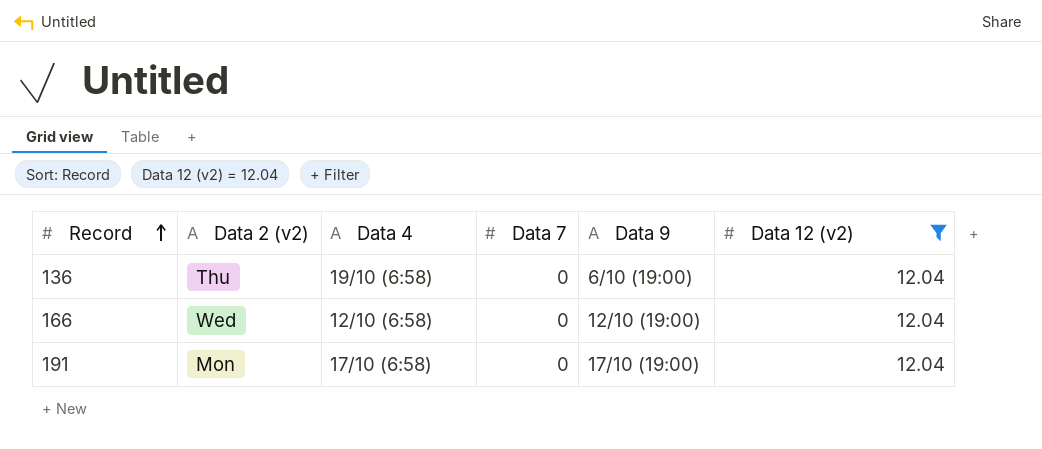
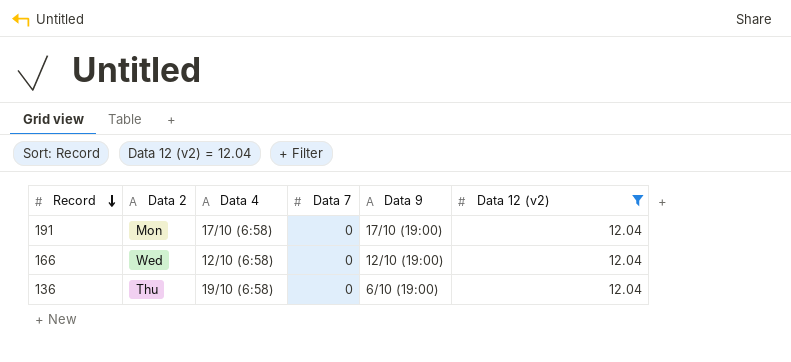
row order: Record ascending -> Record descending
column name: Data 2 (v2) -> Data 2

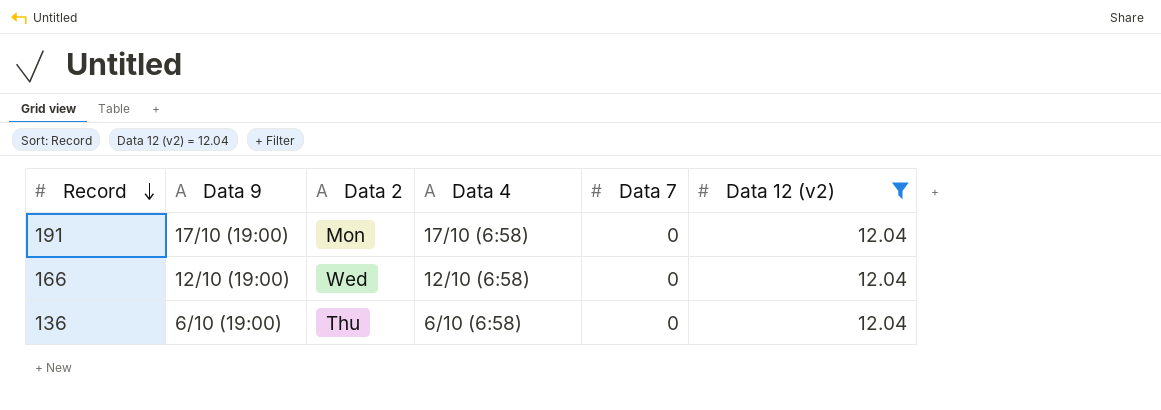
column Data 9 | position: 5 -> 2
136 | Data 4: 19/10 (6:58) -> 6/10 (6:58)

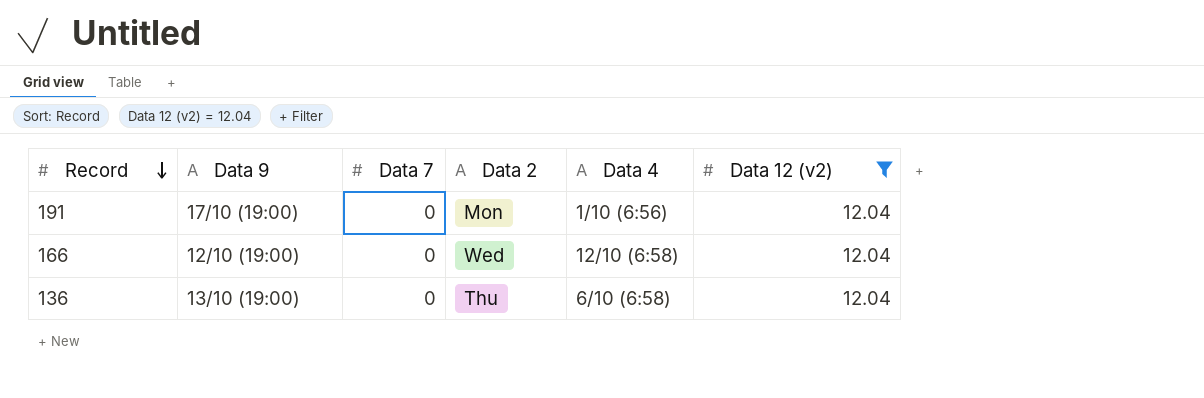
column Data 7 | position: 5 -> 3
191 | Data 4: 17/10 (6:58) -> 1/10 (6:56)
136 | Data 9: 6/10 (19:00) -> 13/10 (19:00)

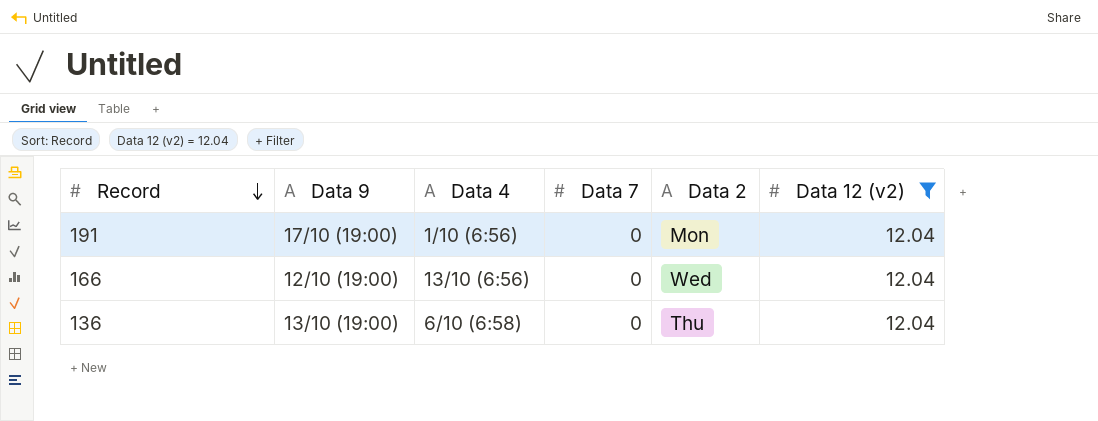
column Data 4 | position: 5 -> 3
166 | Data 4: 12/10 (6:58) -> 13/10 (6:56)

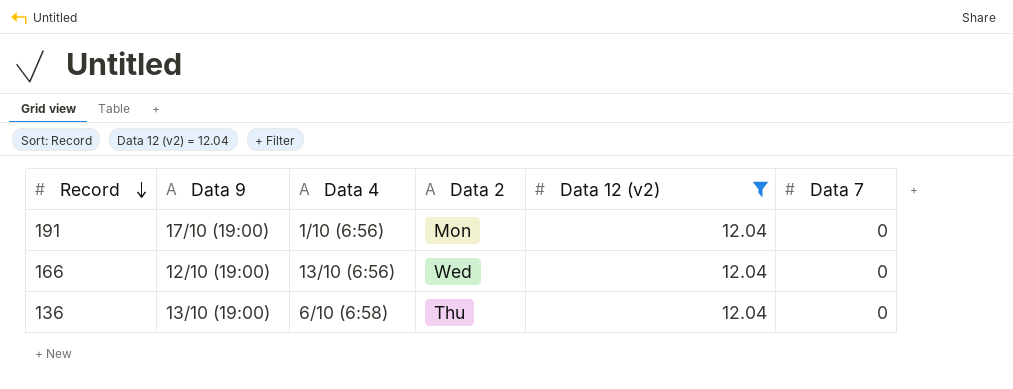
column Data 7 | position: 4 -> 6

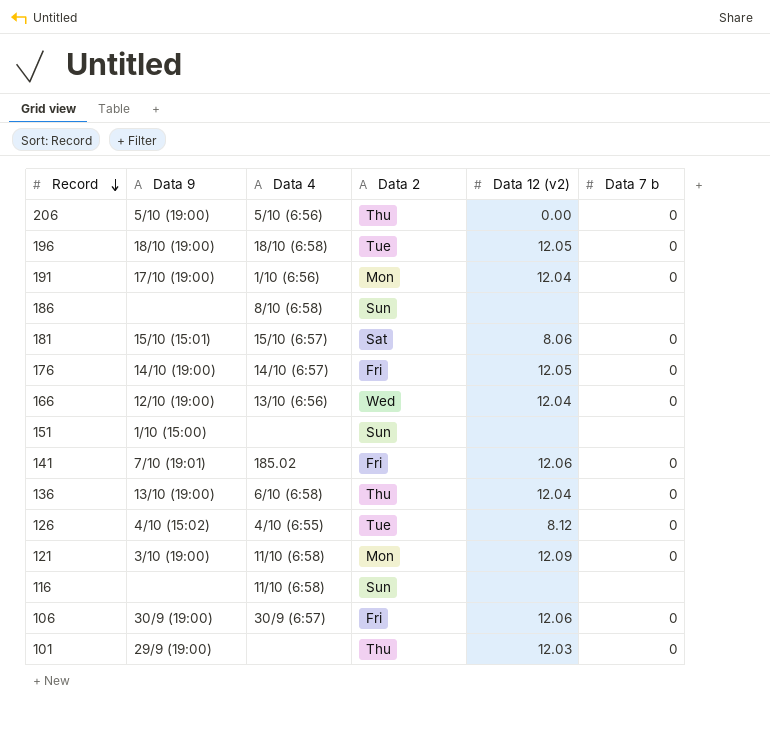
filter: Data 12 (v2) = 12.04 -> none
column name: Data 7 -> Data 7 b

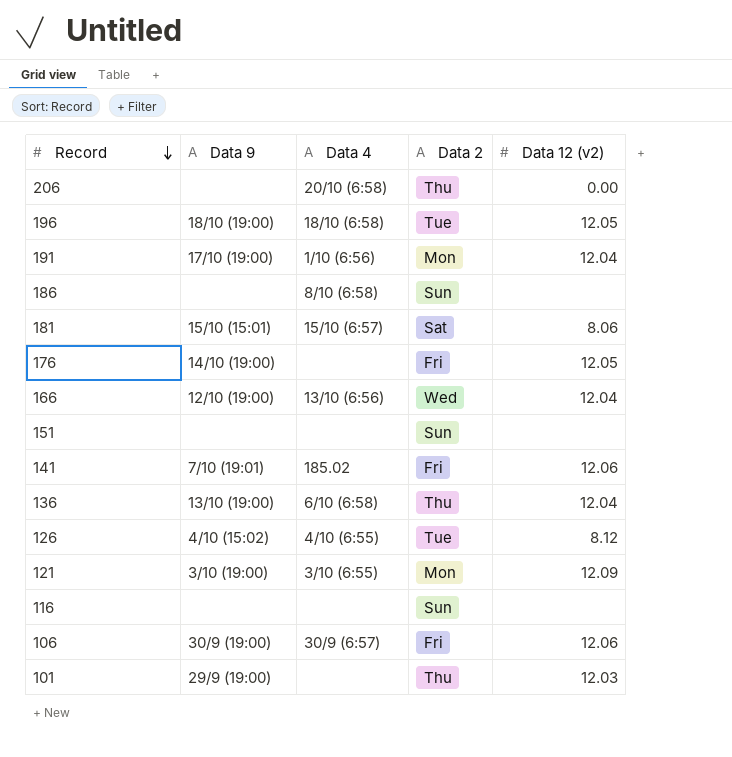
column Data 7 b | position: 6 -> none
206 | Data 9: 5/10 (19:00) -> none
206 | Data 4: 5/10 (6:56) -> 20/10 (6:58)
176 | Data 4: 14/10 (6:57) -> none
151 | Data 9: 1/10 (15:00) -> none
121 | Data 4: 11/10 (6:58) -> 3/10 (6:55)
116 | Data 4: 11/10 (6:58) -> none

